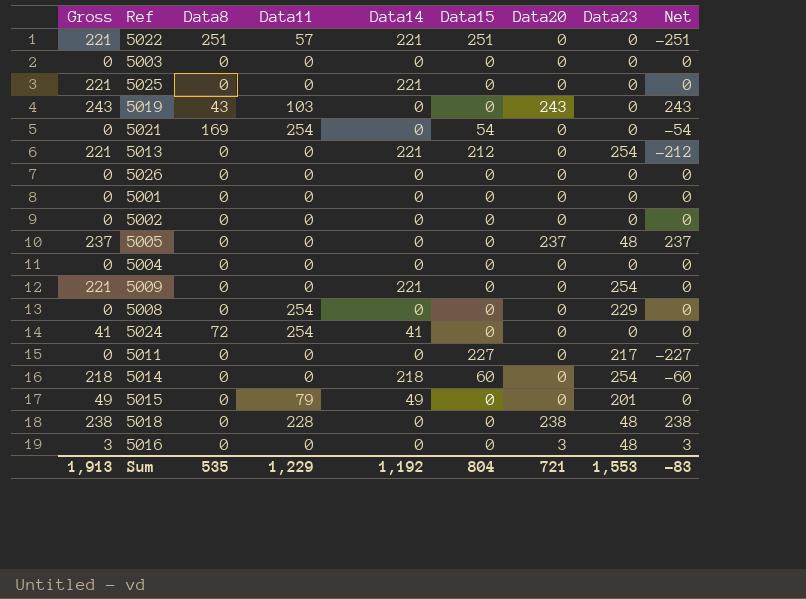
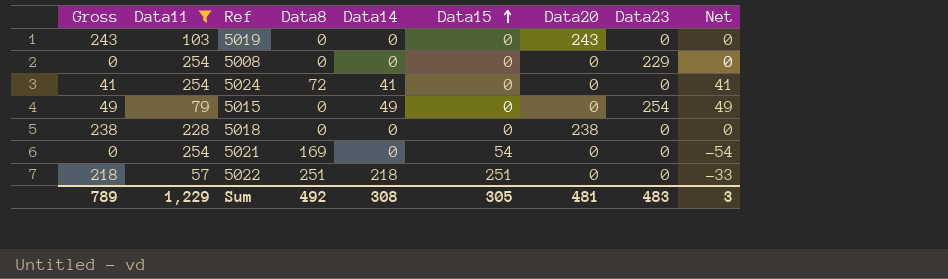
filter: none -> Data11 != 0
row order: none -> Data15 ascending
column Data11 | position: 4 -> 2
column Net | formula: [Data20] - [Data15] -> [Data14] - [Data15]
5019 | Data8: 43 -> 0
5015 | Data23: 201 -> 254
5018 | Data23: 48 -> 0
5022 | Gross: 221 -> 218
5022 | Data14: 221 -> 218
Sum | Gross: 1,913 -> 789
Sum | Data8: 535 -> 492
Sum | Data14: 1,192 -> 308
Sum | Data15: 804 -> 305
Sum | Data20: 721 -> 481
Sum | Data23: 1,553 -> 483
Sum | Net: -83 -> 3

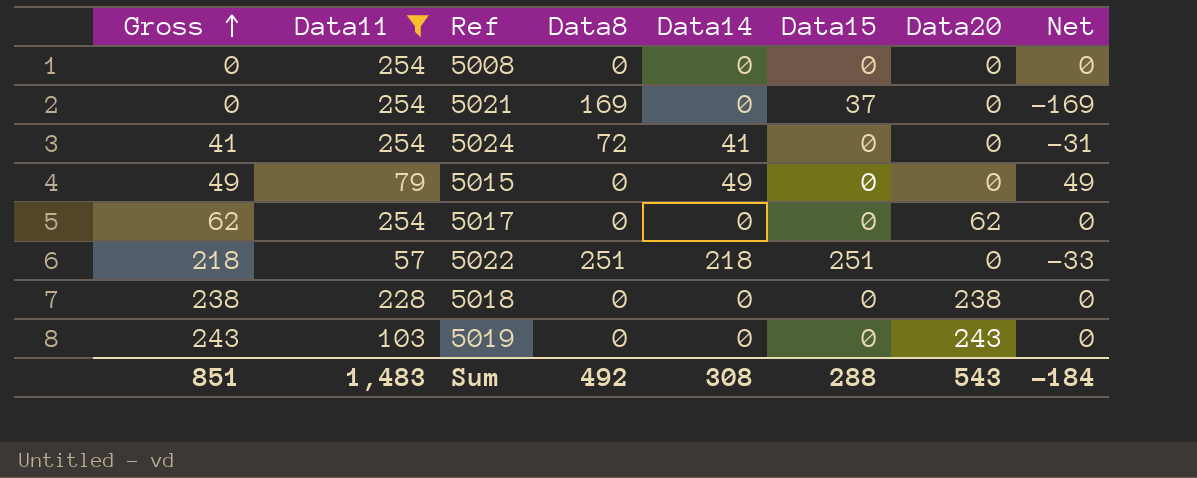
row order: Data15 ascending -> Gross ascending
column Data23 | position: 8 -> none
column Net | formula: [Data14] - [Data15] -> [Data14] - [Data8]
5021 | Data15: 54 -> 37
row 5017: none -> 62 | 254 | 0 | 0 | 0 | 62 | 0
Sum | Gross: 789 -> 851
Sum | Data11: 1,229 -> 1,483
Sum | Data15: 305 -> 288
Sum | Data20: 481 -> 543
Sum | Net: 3 -> -184

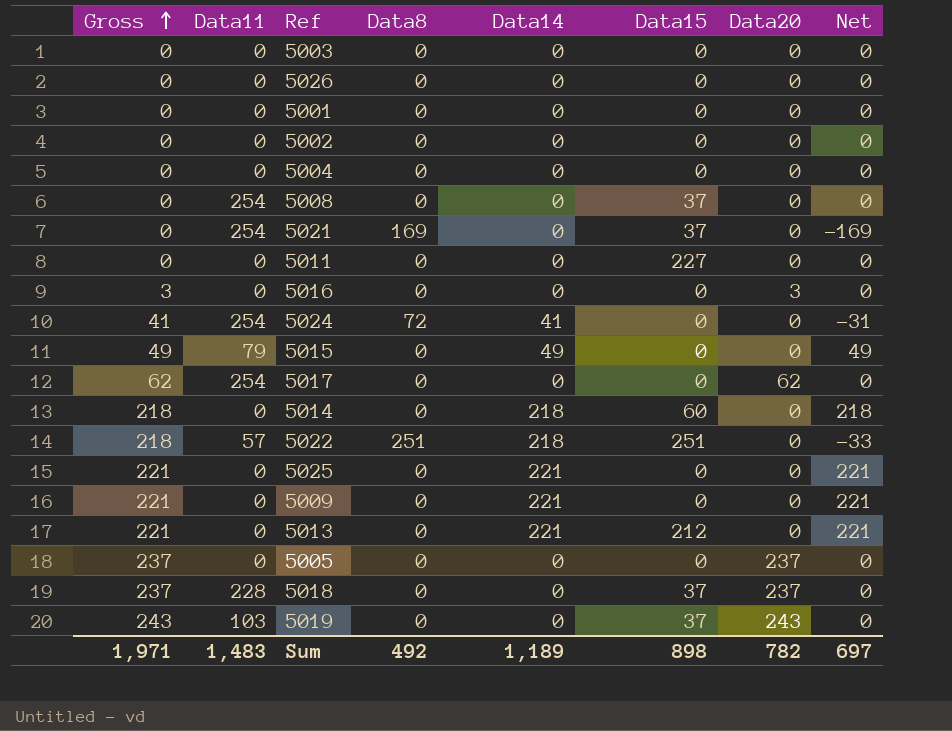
filter: Data11 != 0 -> none
5008 | Data15: 0 -> 37
5018 | Gross: 238 -> 237
5018 | Data15: 0 -> 37
5018 | Data20: 238 -> 237
5019 | Data15: 0 -> 37
Sum | Gross: 851 -> 1,971
Sum | Data14: 308 -> 1,189
Sum | Data15: 288 -> 898
Sum | Data20: 543 -> 782
Sum | Net: -184 -> 697

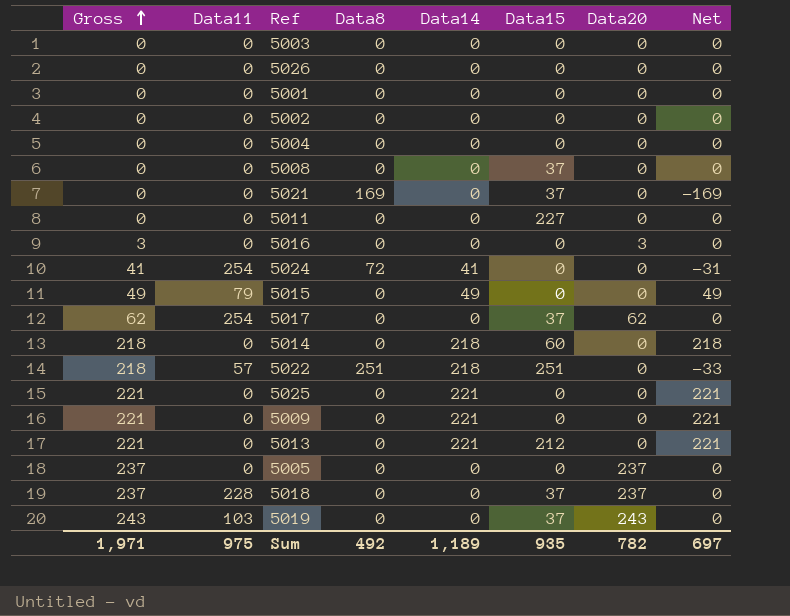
5008 | Data11: 254 -> 0
5021 | Data11: 254 -> 0
5017 | Data15: 0 -> 37
Sum | Data11: 1,483 -> 975
Sum | Data15: 898 -> 935

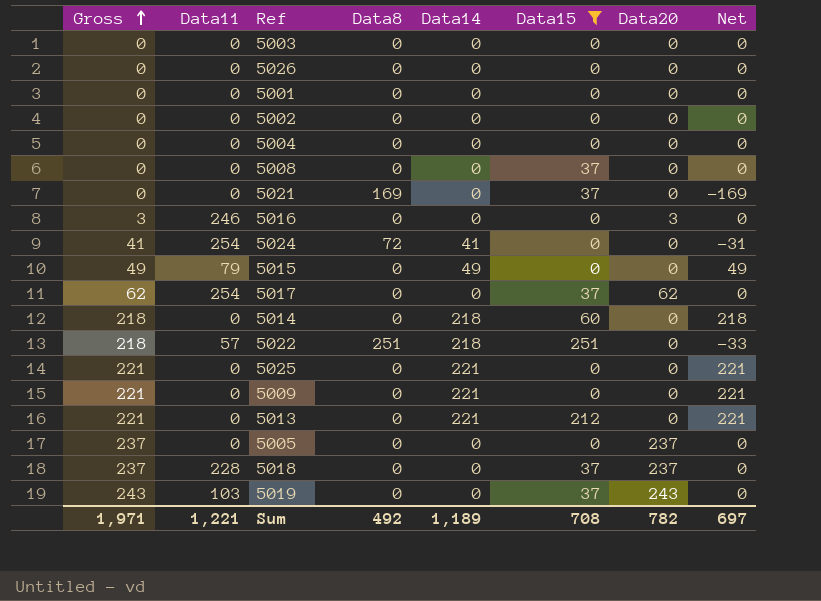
filter: none -> Data15 != 227
5016 | Data11: 0 -> 246
Sum | Data11: 975 -> 1,221
Sum | Data15: 935 -> 708

